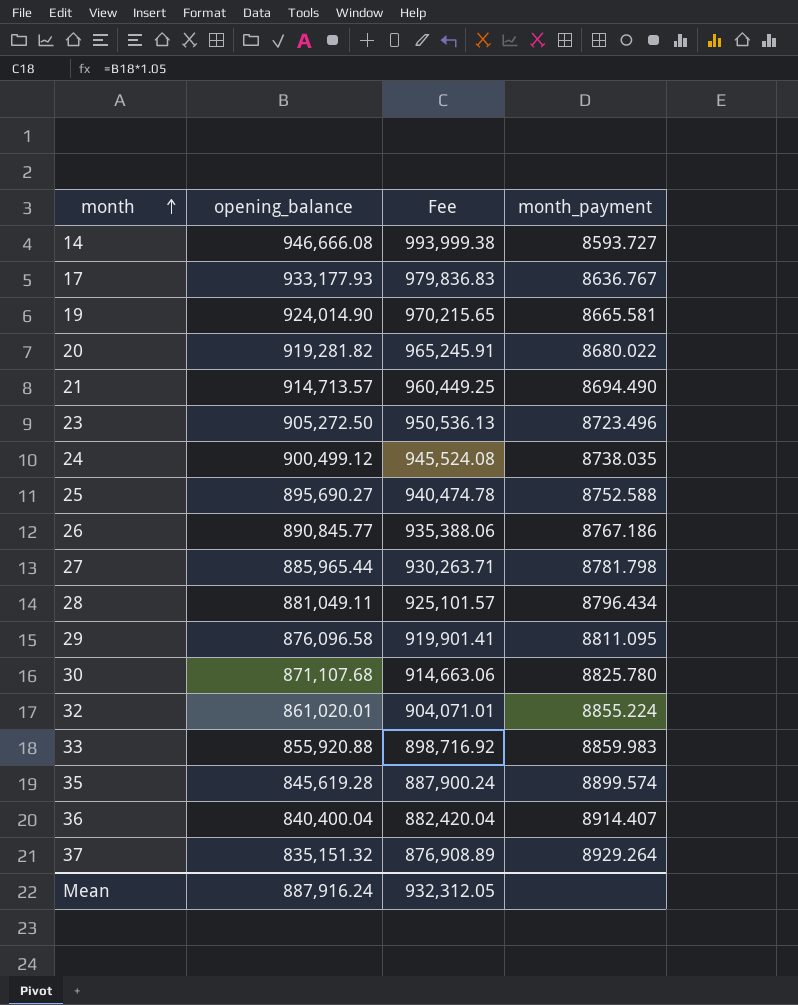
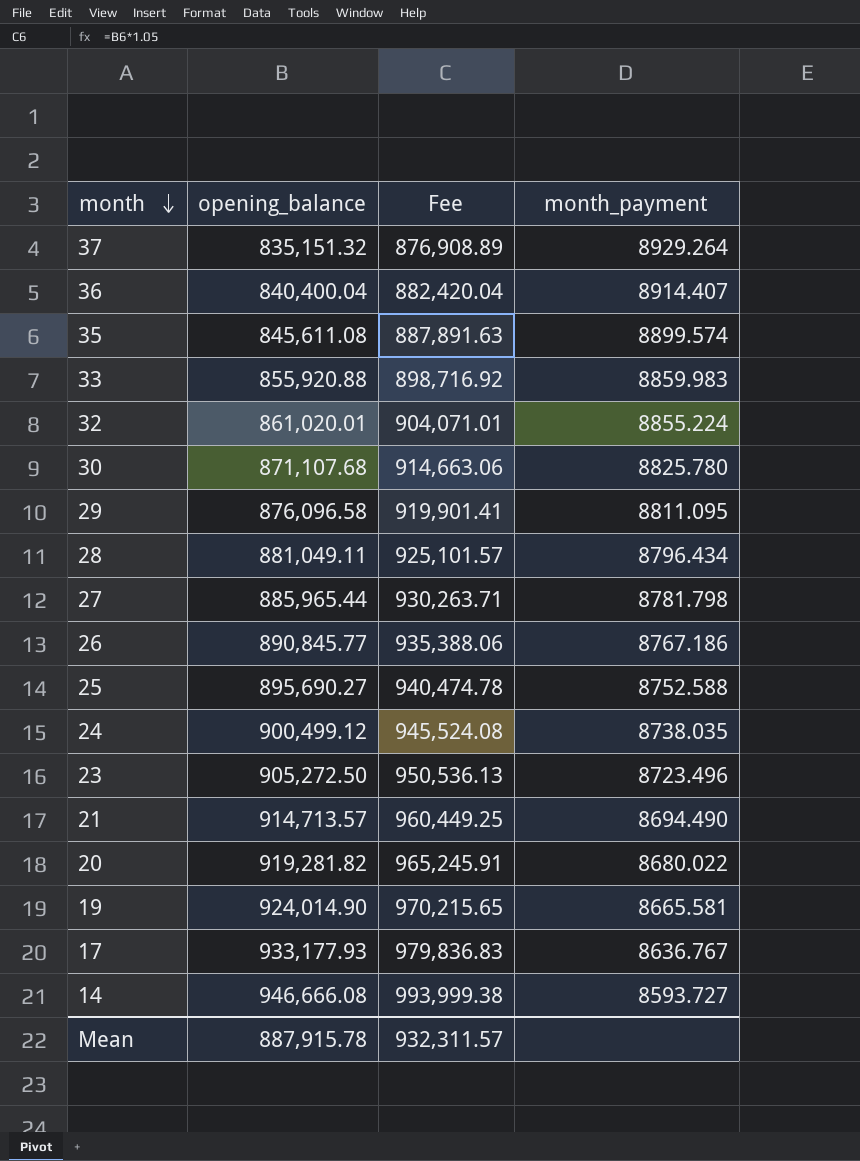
row order: month ascending -> month descending
35 | opening_balance: 845,619.28 -> 845,611.08
35 | Fee: 887,900.24 -> 887,891.63
Mean | opening_balance: 887,916.24 -> 887,915.78
Mean | Fee: 932,312.05 -> 932,311.57

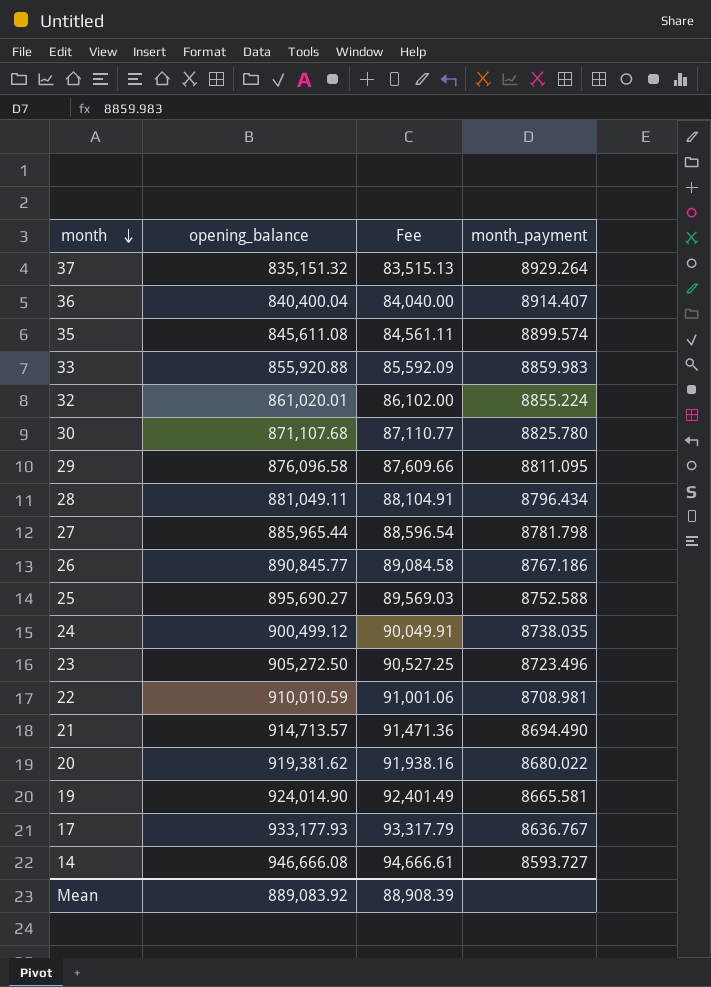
column Fee | formula: [opening_balance] * 1.05 -> [opening_balance] * 0.1
row 22: none -> 910,010.59 | 91,001.06 | 8708.981
20 | opening_balance: 919,281.82 -> 919,381.62
Mean | opening_balance: 887,915.78 -> 889,083.92
Mean | Fee: 932,311.57 -> 88,908.39

